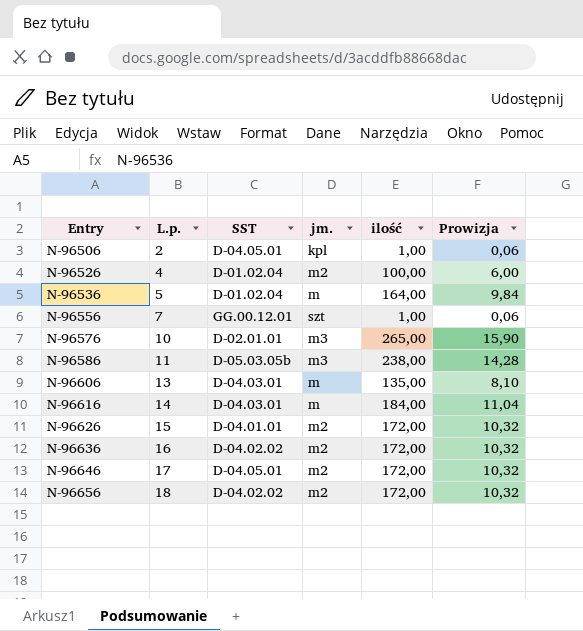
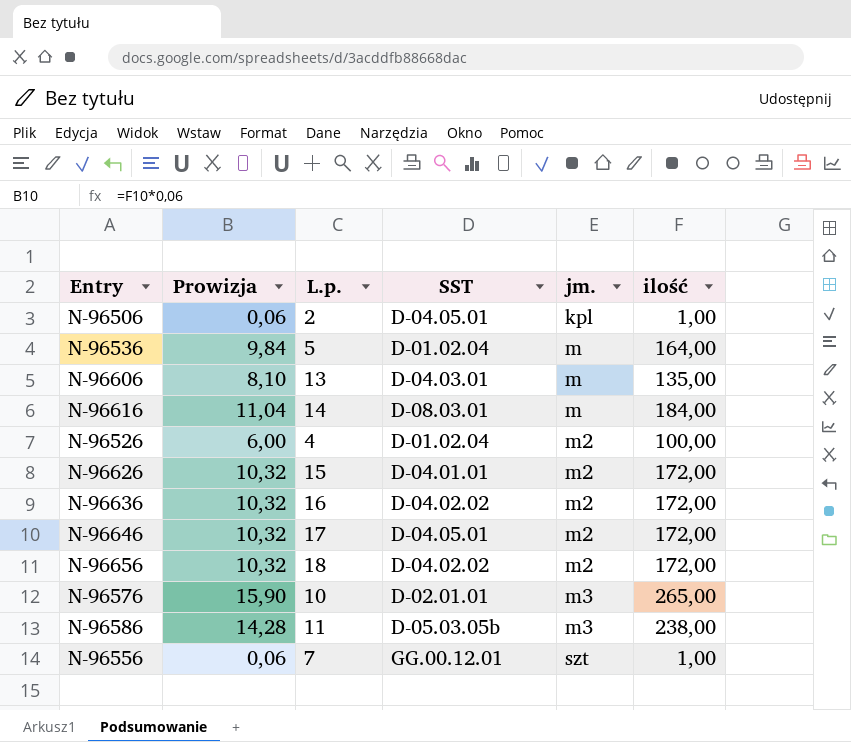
row order: Entry ascending -> jm. ascending
column Prowizja | position: 6 -> 2
N-96616 | SST: D-04.03.01 -> D-08.03.01

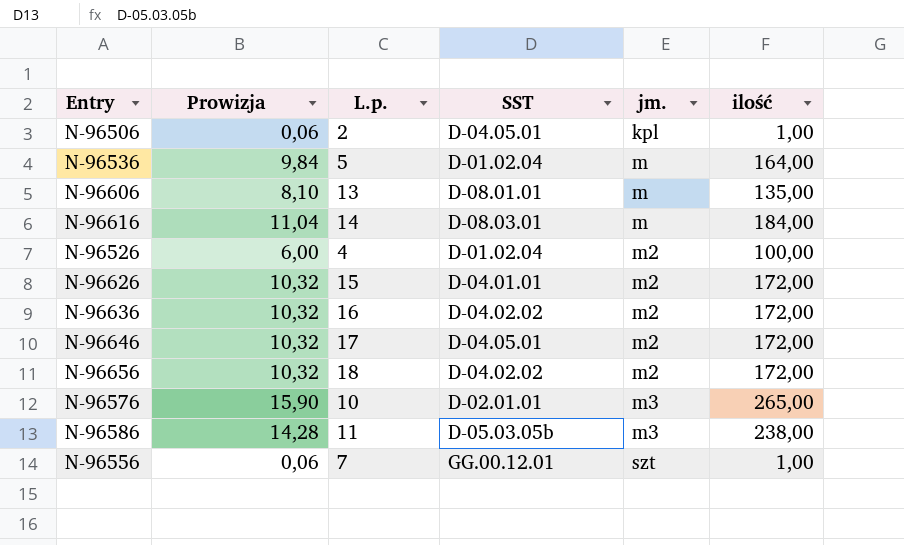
N-96606 | SST: D-04.03.01 -> D-08.01.01

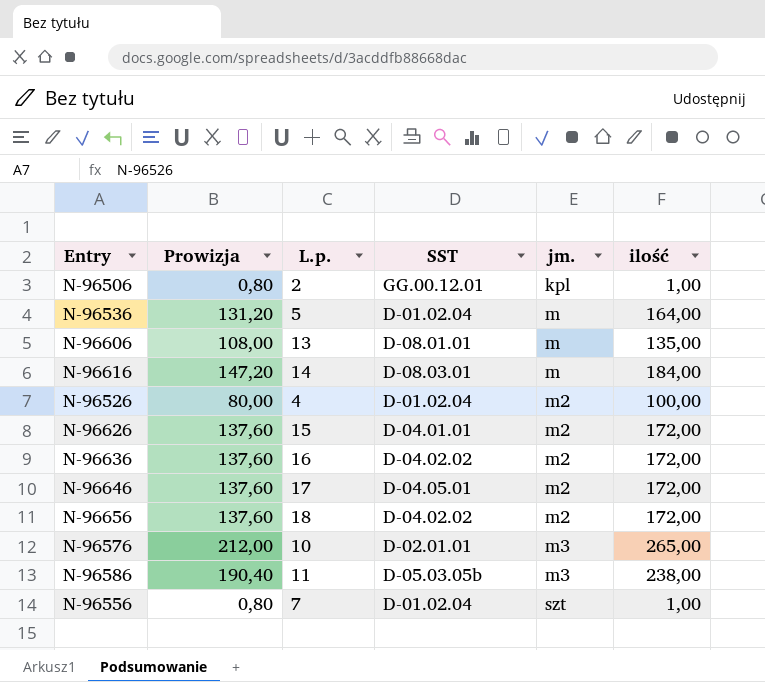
column Prowizja | formula: [ilość] * 0,06 -> [ilość] * 0,8
N-96506 | SST: D-04.05.01 -> GG.00.12.01
N-96556 | SST: GG.00.12.01 -> D-01.02.04

